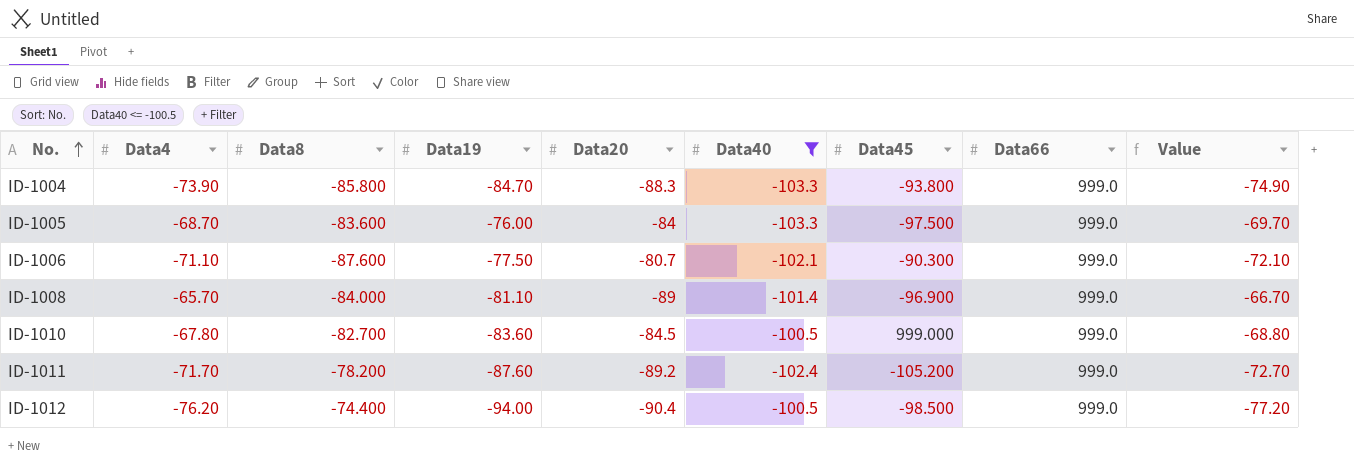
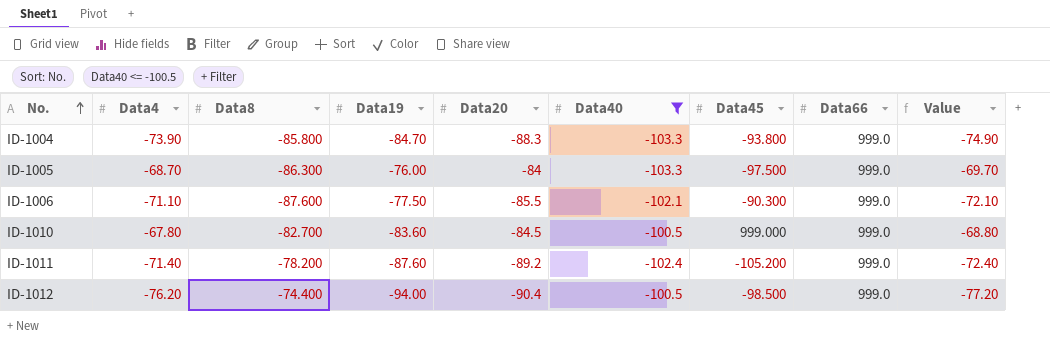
row ID-1008: -65.70 | -84.000 | -81.10 | -89 | -101.4 | -96.900 | 999.0 | -66.70 -> none
ID-1005 | Data8: -83.600 -> -86.300
ID-1006 | Data20: -80.7 -> -85.5
ID-1011 | Data4: -71.70 -> -71.40
ID-1011 | Value: -72.70 -> -72.40

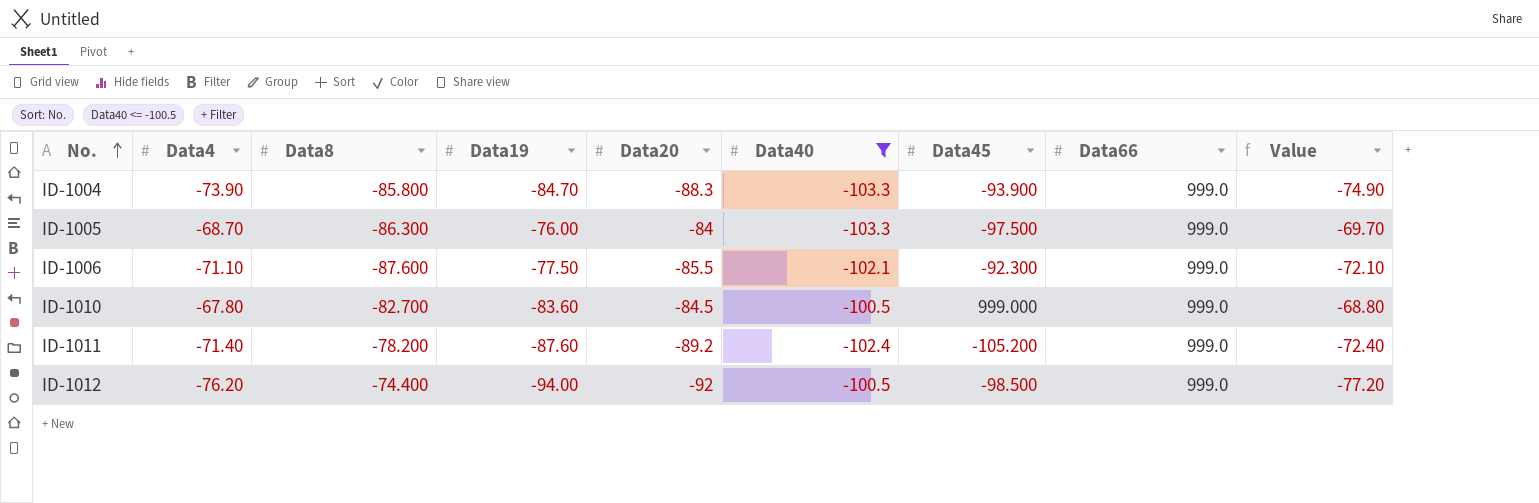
ID-1004 | Data45: -93.800 -> -93.900
ID-1006 | Data45: -90.300 -> -92.300
ID-1012 | Data20: -90.4 -> -92

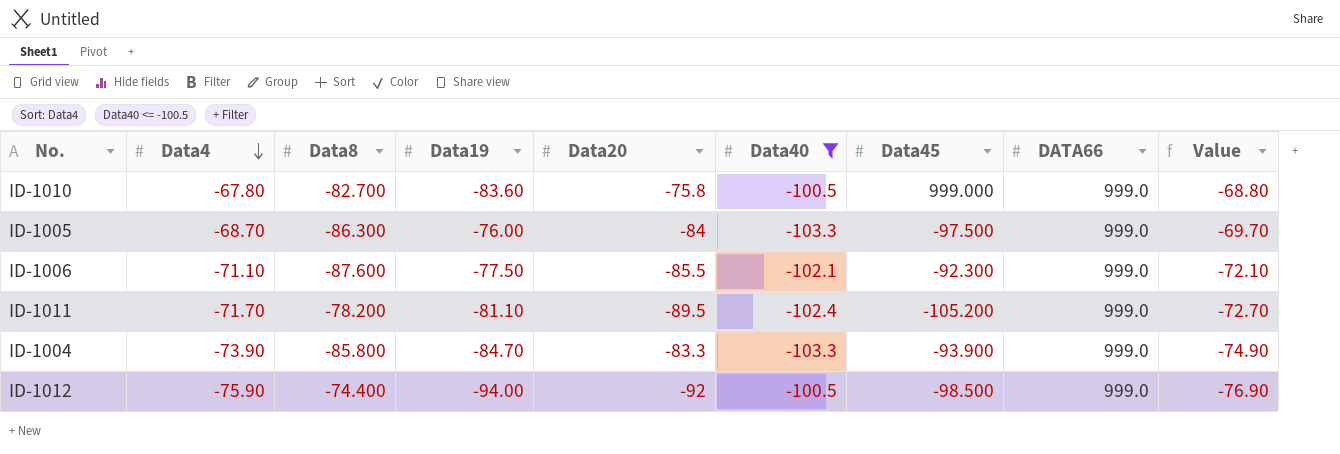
row order: No. ascending -> Data4 descending
column name: Data66 -> DATA66
ID-1010 | Data20: -84.5 -> -75.8
ID-1011 | Data4: -71.40 -> -71.70
ID-1011 | Data19: -87.60 -> -81.10
ID-1011 | Data20: -89.2 -> -89.5
ID-1011 | Value: -72.40 -> -72.70
ID-1004 | Data20: -88.3 -> -83.3
ID-1012 | Data4: -76.20 -> -75.90
ID-1012 | Value: -77.20 -> -76.90

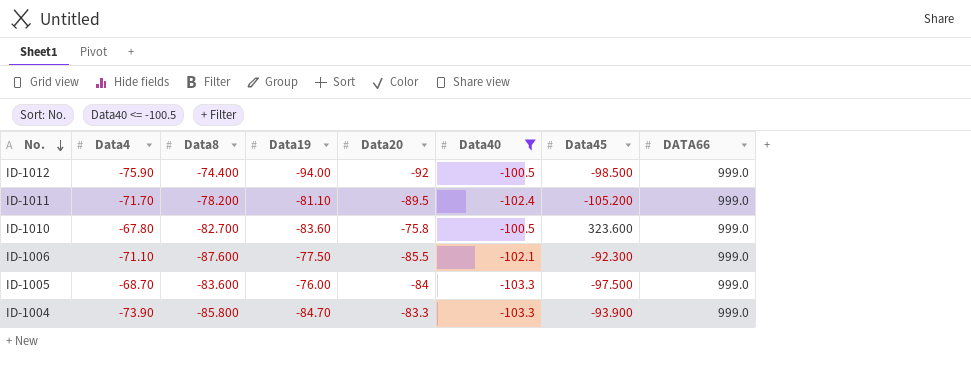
row order: Data4 descending -> No. descending
column Value | formula: [Data4] - 1 -> none
ID-1010 | Data45: 999.000 -> 323.600
ID-1005 | Data8: -86.300 -> -83.600

